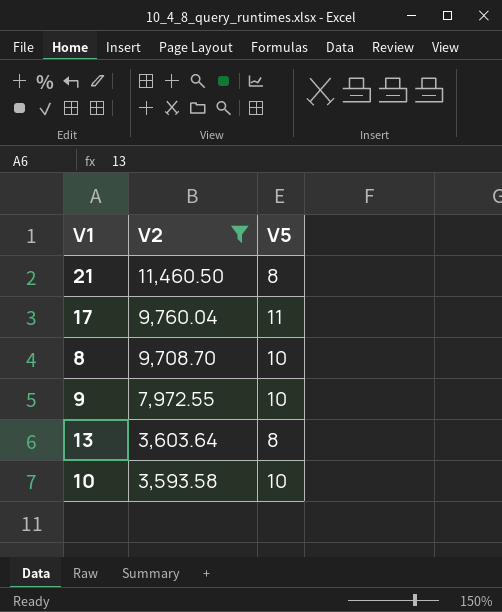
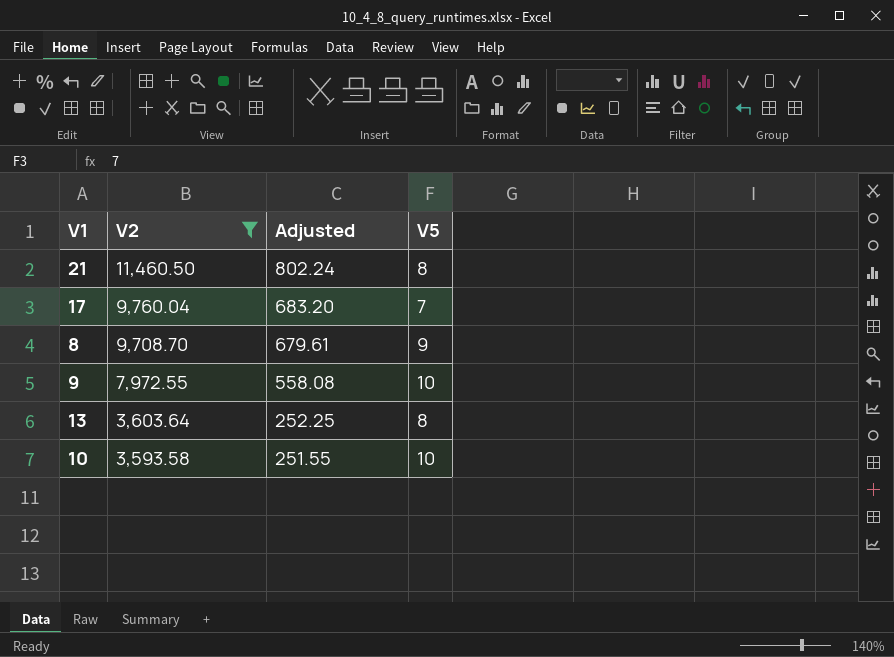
column Adjusted | formula: none -> [V2] * 0.07
17 | V5: 11 -> 7
8 | V5: 10 -> 9

